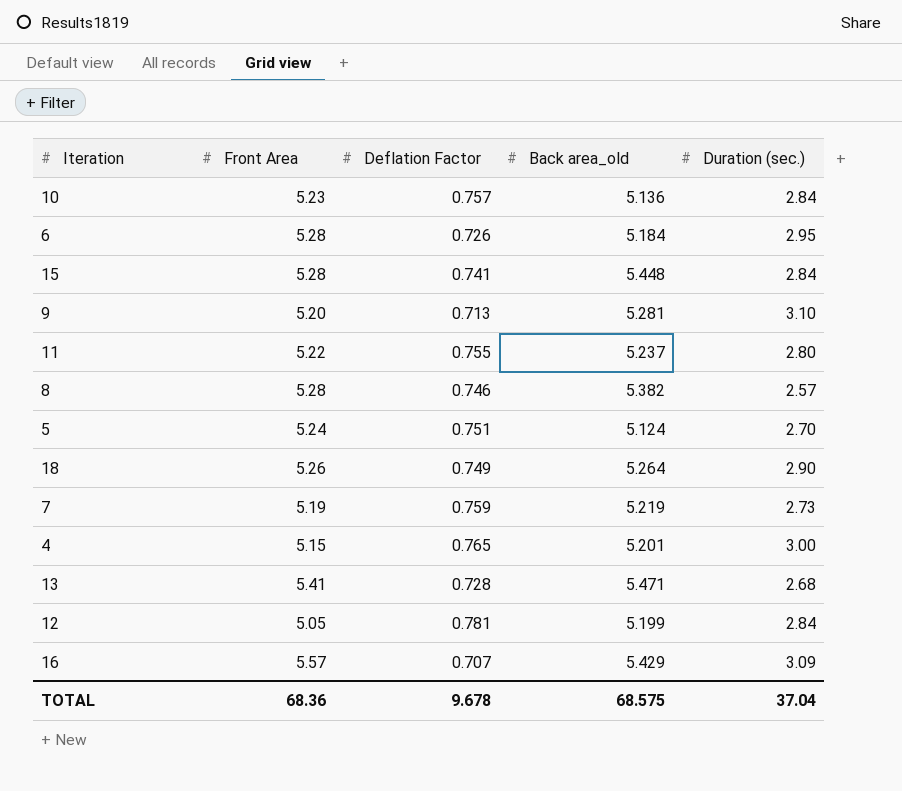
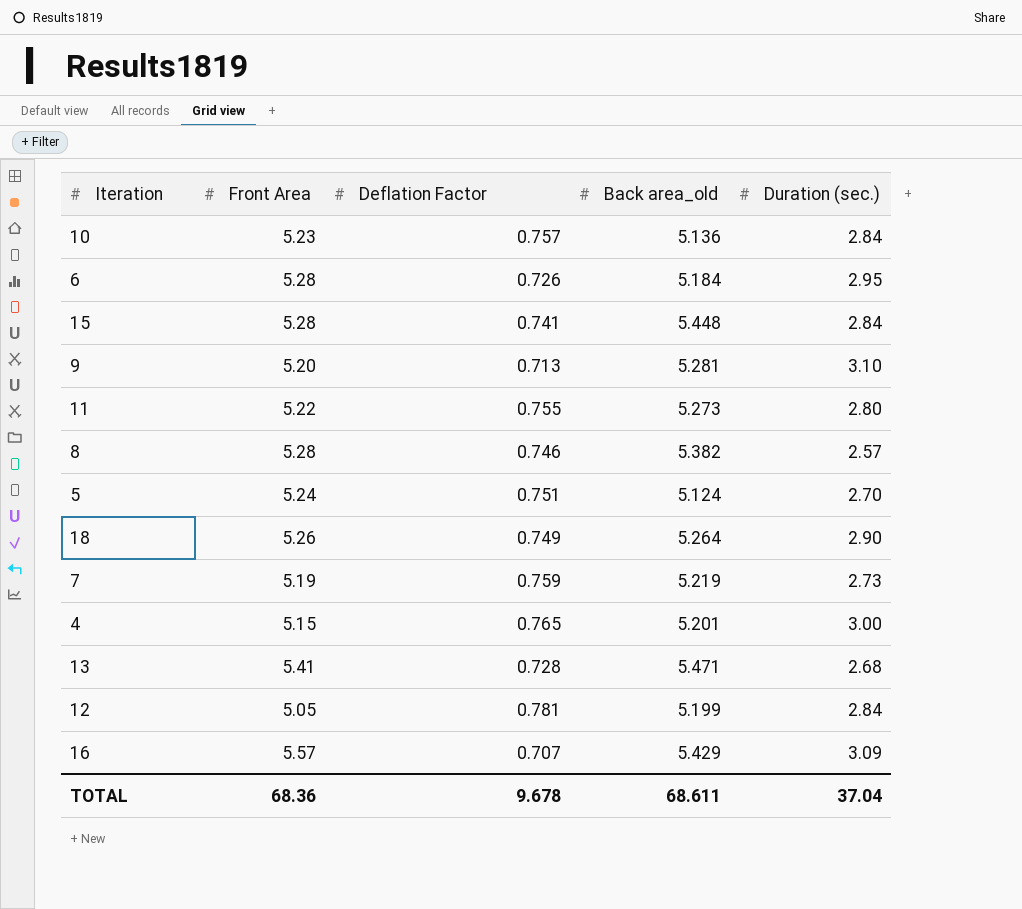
11 | Back area_old: 5.237 -> 5.273
TOTAL | Back area_old: 68.575 -> 68.611

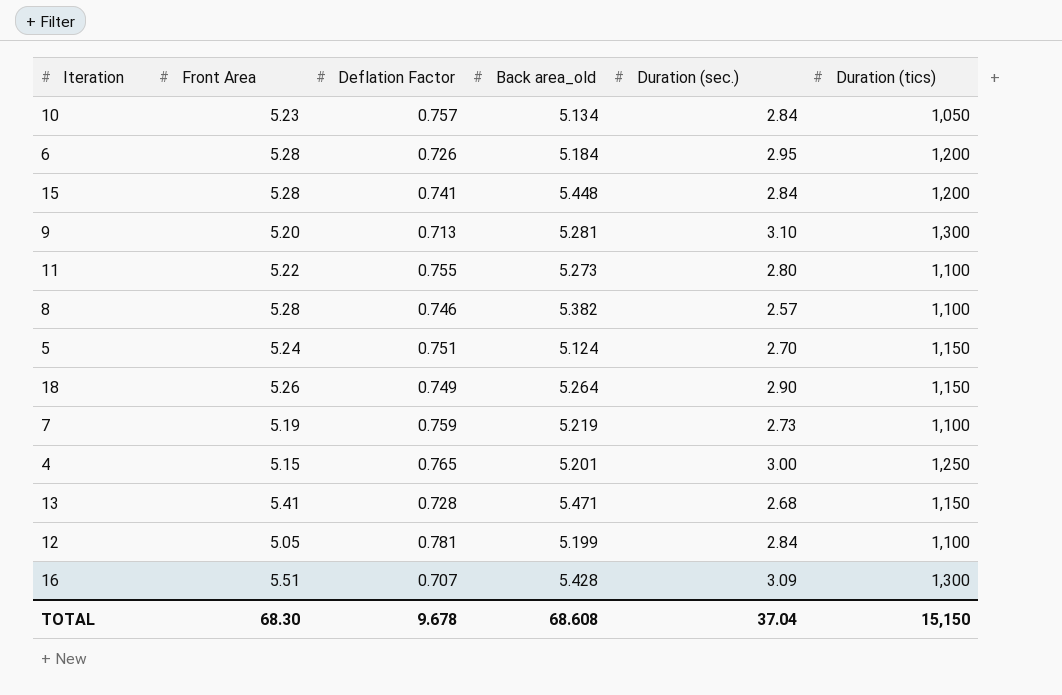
column Duration (tics) | position: none -> 6
10 | Back area_old: 5.136 -> 5.134
16 | Front Area: 5.57 -> 5.51
16 | Back area_old: 5.429 -> 5.428
TOTAL | Front Area: 68.36 -> 68.30
TOTAL | Back area_old: 68.611 -> 68.608

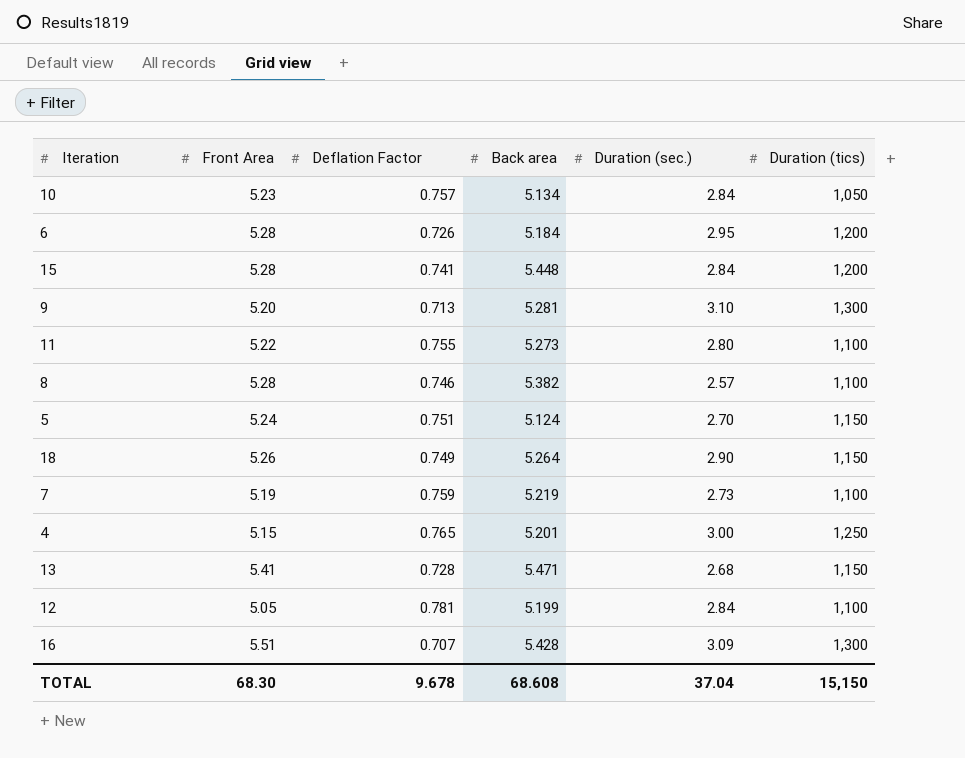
column name: Back area_old -> Back area

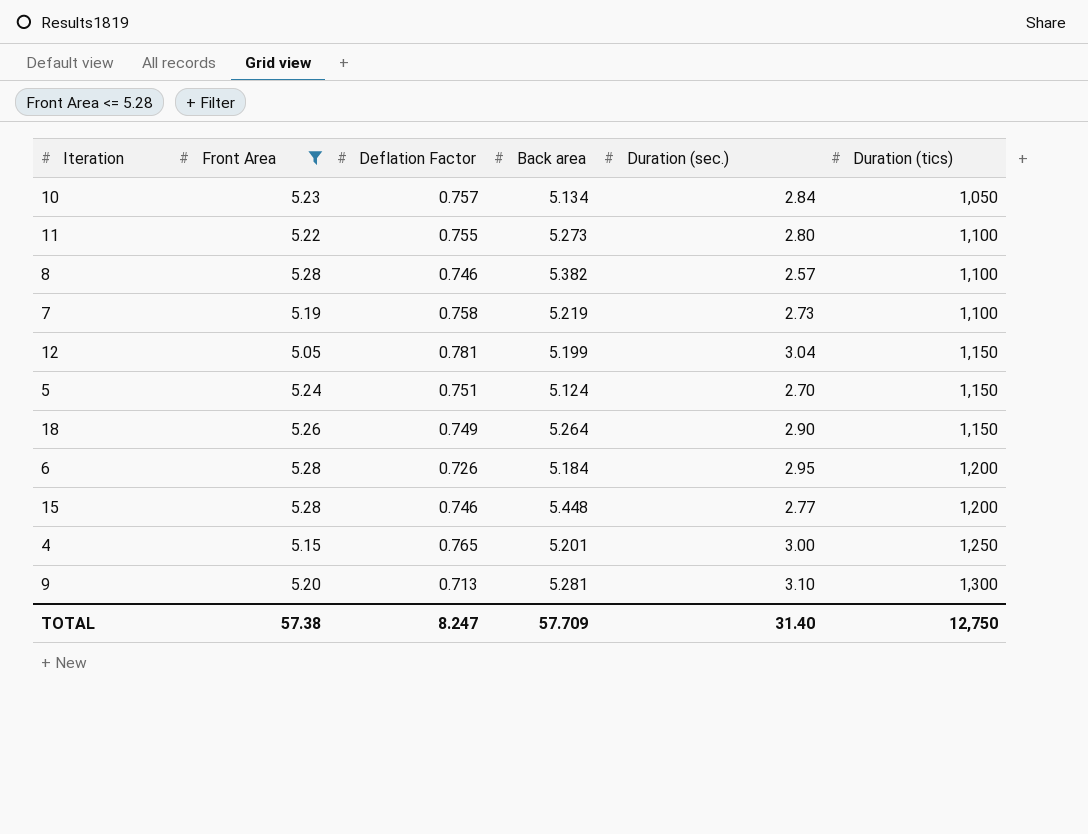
filter: none -> Front Area <= 5.28
row order: none -> Duration (tics) ascending
7 | Deflation Factor: 0.759 -> 0.758
12 | Duration (sec.): 2.84 -> 3.04
12 | Duration (tics): 1,100 -> 1,150
15 | Deflation Factor: 0.741 -> 0.746
15 | Duration (sec.): 2.84 -> 2.77
TOTAL | Front Area: 68.30 -> 57.38
TOTAL | Deflation Factor: 9.678 -> 8.247
TOTAL | Back area: 68.608 -> 57.709
TOTAL | Duration (sec.): 37.04 -> 31.40
TOTAL | Duration (tics): 15,150 -> 12,750

